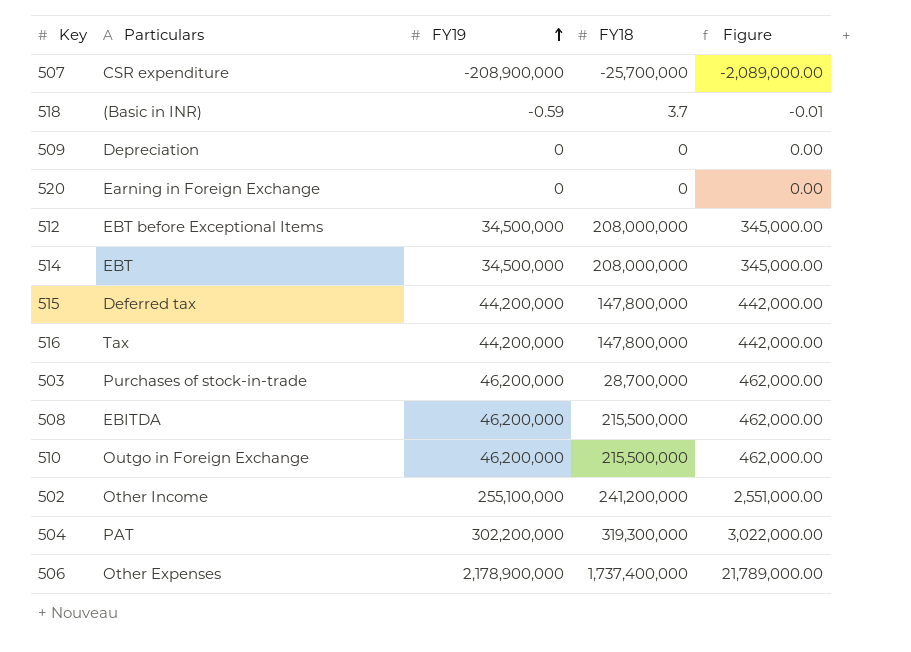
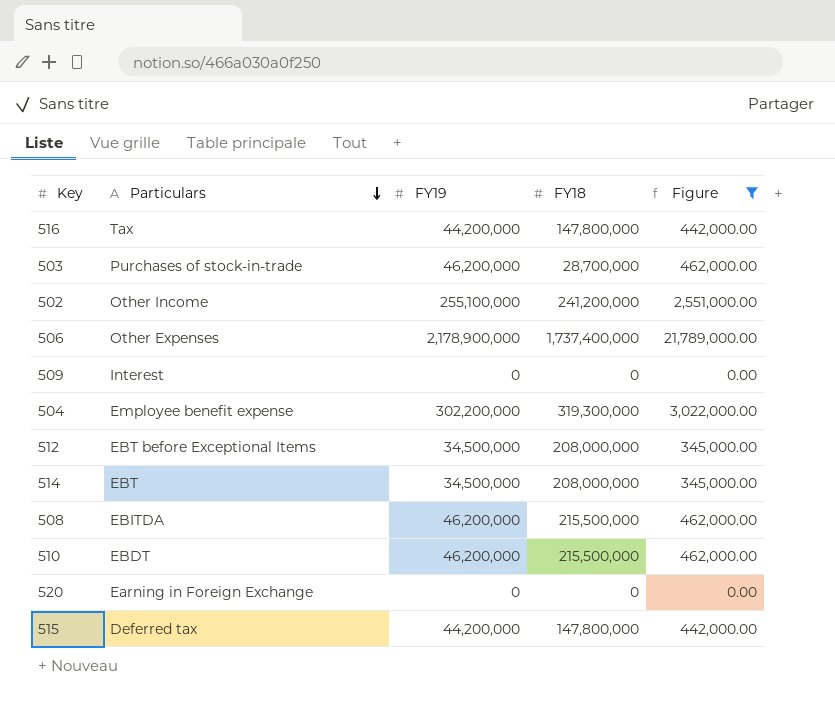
filter: none -> Figure >= 0.00
row order: FY19 ascending -> Particulars descending
509 | Particulars: Depreciation -> Interest
504 | Particulars: PAT -> Employee benefit expense
510 | Particulars: Outgo in Foreign Exchange -> EBDT

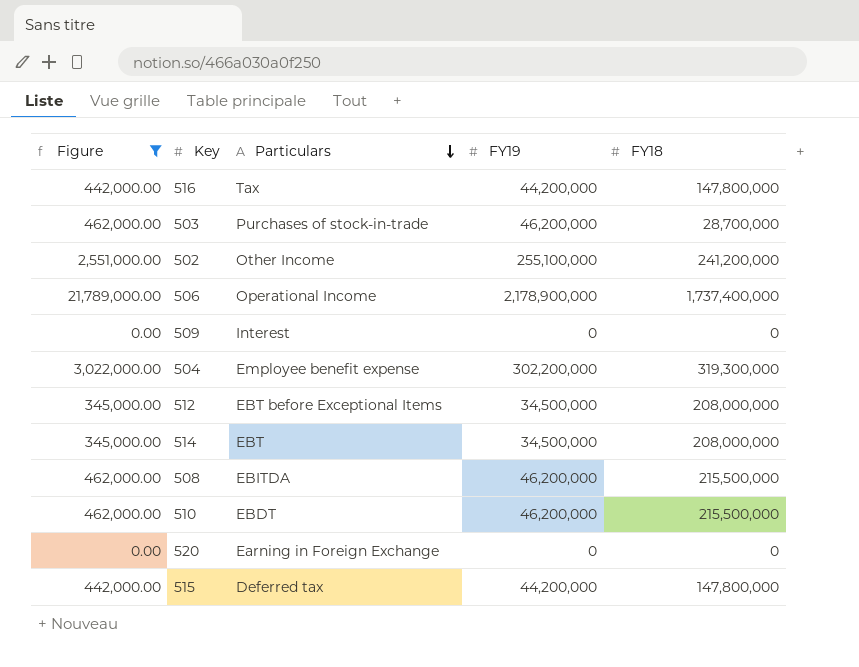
column Figure | position: 5 -> 1
506 | Particulars: Other Expenses -> Operational Income

